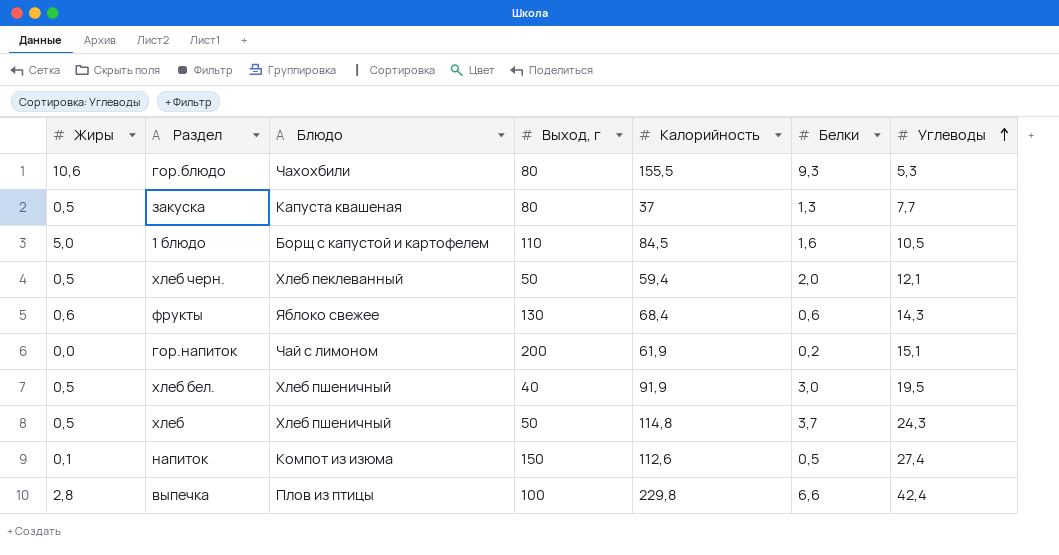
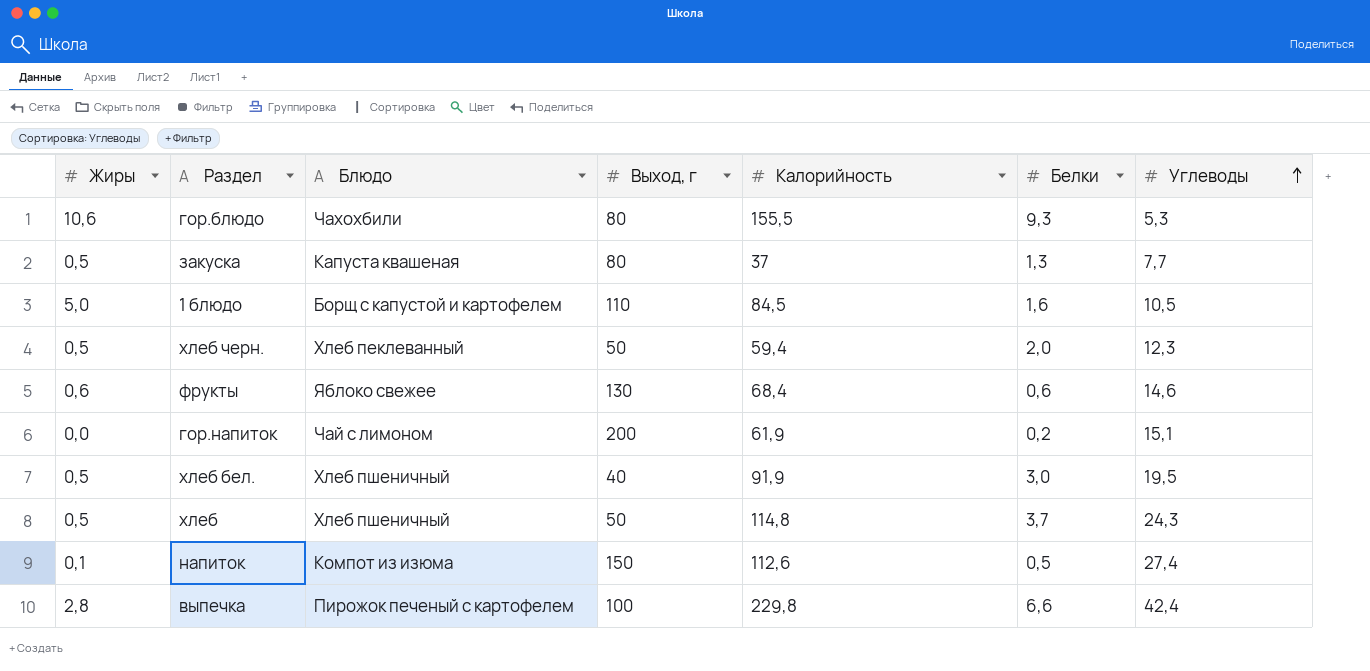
хлеб черн. | Углеводы: 12,1 -> 12,3
фрукты | Углеводы: 14,3 -> 14,6
выпечка | Блюдо: Плов из птицы -> Пирожок печеный с картофелем

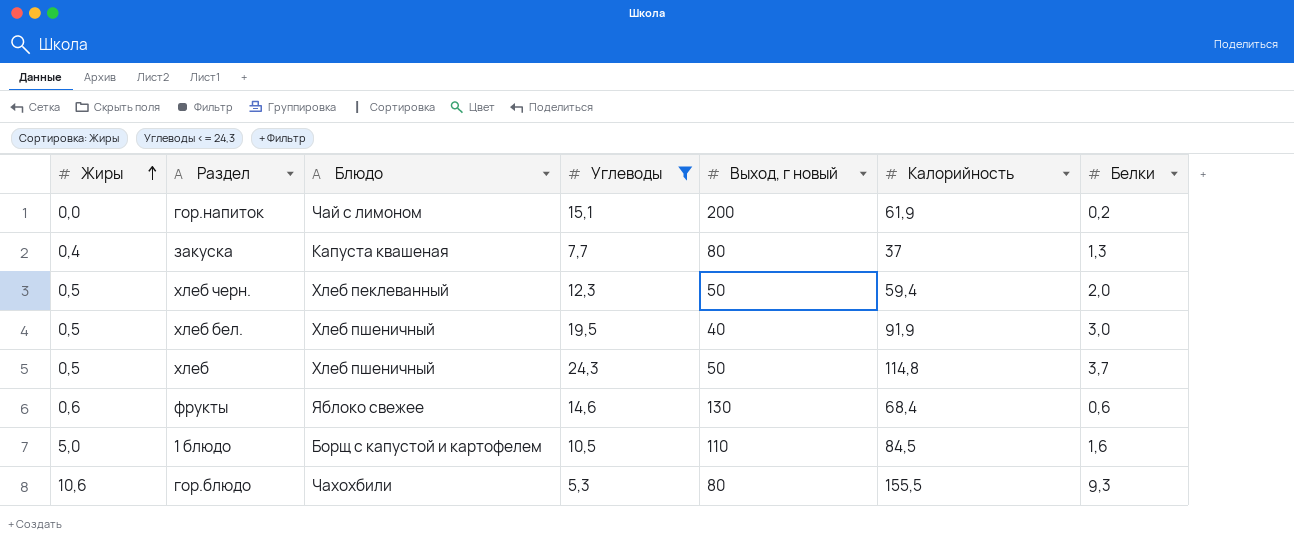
filter: none -> Углеводы <= 24,3
row order: Углеводы ascending -> Жиры ascending
column Углеводы | position: 7 -> 4
column name: Выход, г -> Выход, г новый
закуска | Жиры: 0,5 -> 0,4

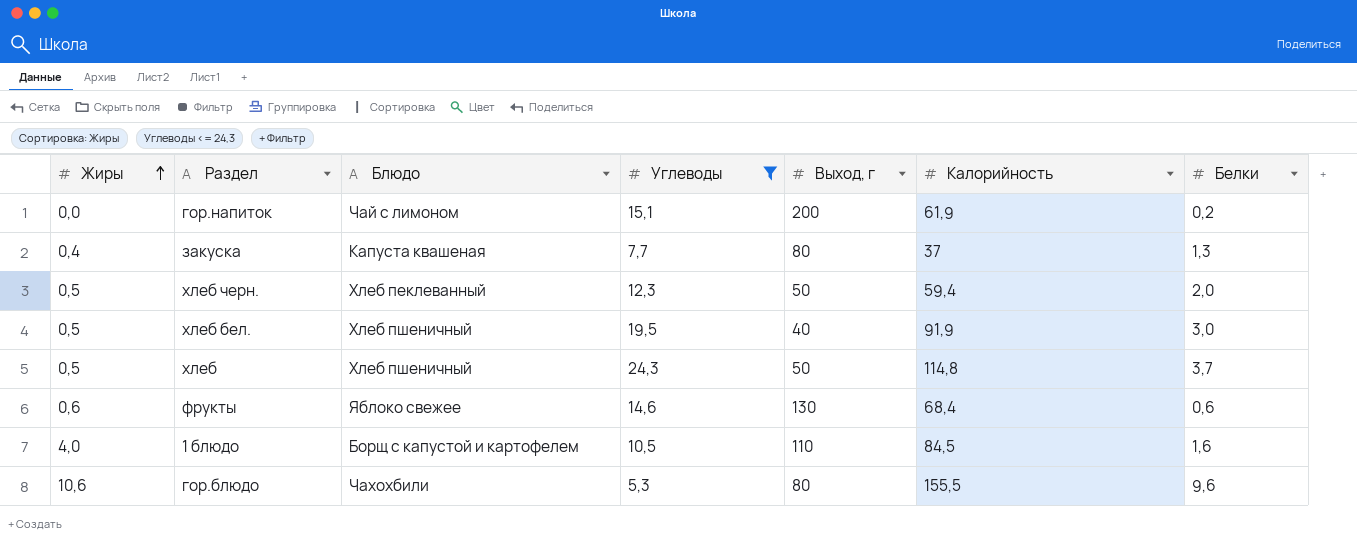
column name: Выход, г новый -> Выход, г
1 блюдо | Жиры: 5,0 -> 4,0
гор.блюдо | Белки: 9,3 -> 9,6

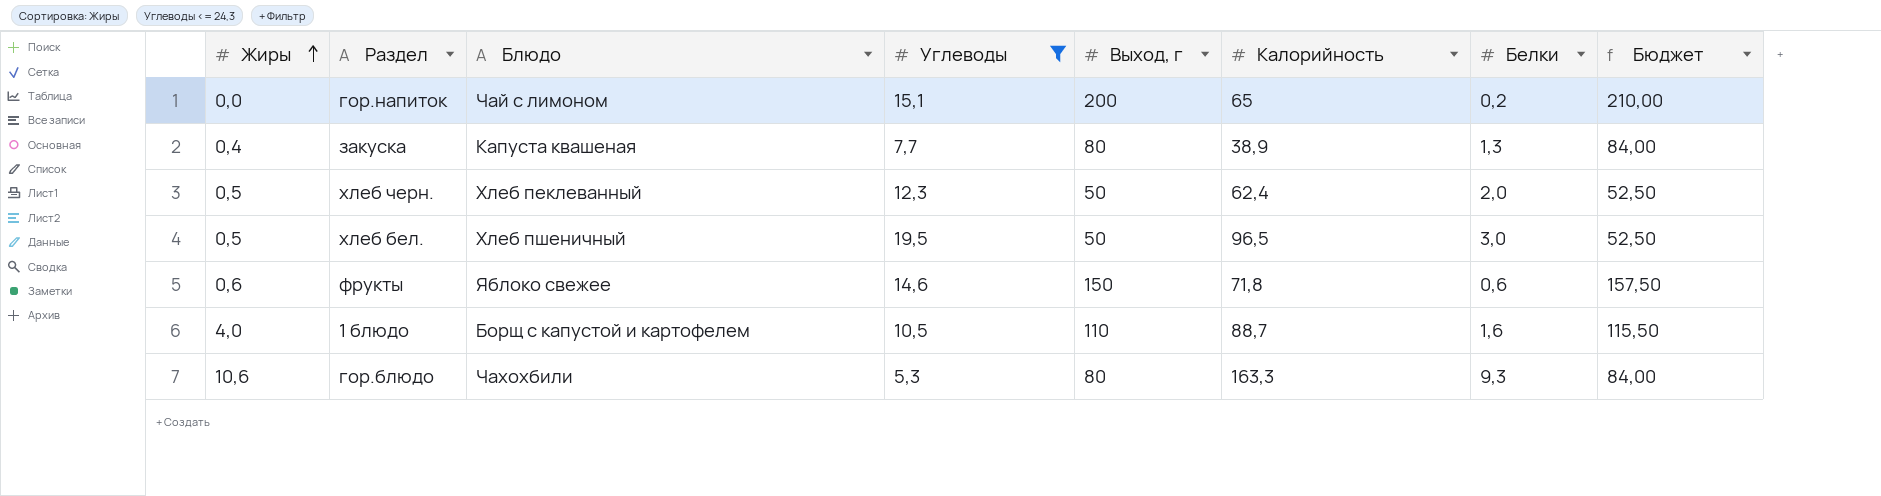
column Бюджет | formula: none -> [Выход, г] * 1,05
row хлеб: 0,5 | Хлеб пшеничный | 24,3 | 50 | 114,8 | 3,7 -> none
гор.напиток | Калорийность: 61,9 -> 65
закуска | Калорийность: 37 -> 38,9
хлеб черн. | Калорийность: 59,4 -> 62,4
хлеб бел. | Выход, г: 40 -> 50
хлеб бел. | Калорийность: 91,9 -> 96,5
фрукты | Выход, г: 130 -> 150
фрукты | Калорийность: 68,4 -> 71,8
1 блюдо | Калорийность: 84,5 -> 88,7
гор.блюдо | Калорийность: 155,5 -> 163,3
гор.блюдо | Белки: 9,6 -> 9,3

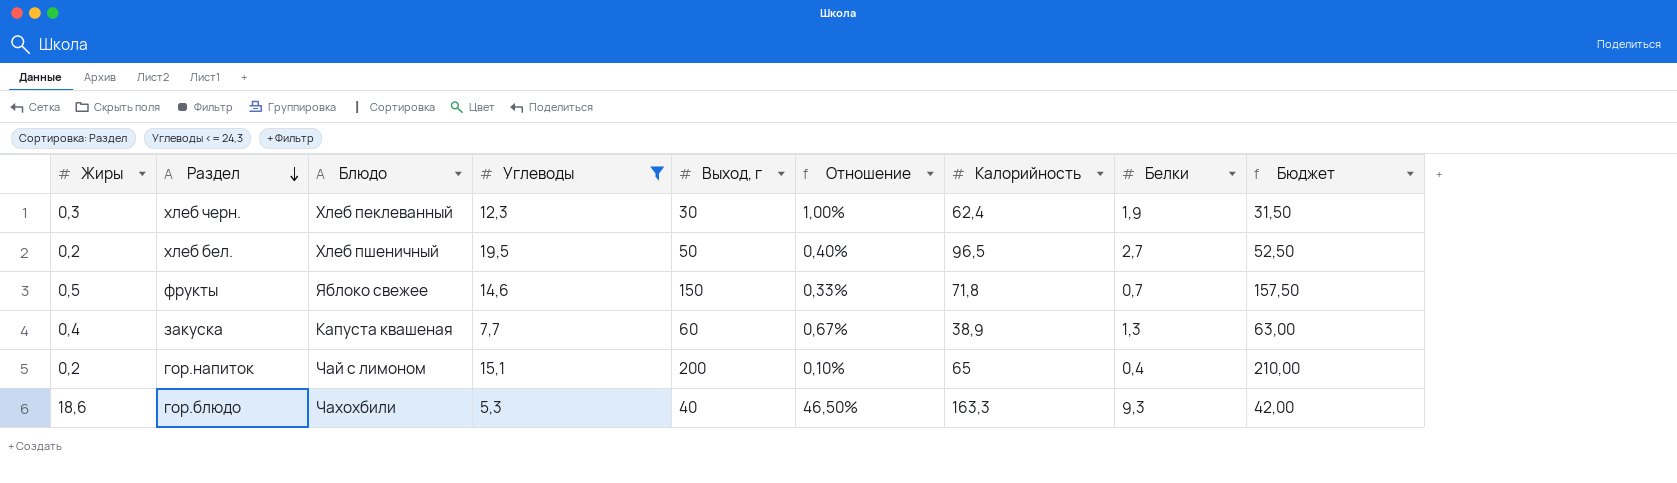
row order: Жиры ascending -> Раздел descending
column Отношение | formula: none -> [Жиры] / [Выход, г]
row 1 блюдо: 4,0 | Борщ с капустой и картофелем | 10,5 | 110 | 88,7 | 1,6 | 115,50 -> none
хлеб черн. | Жиры: 0,5 -> 0,3
хлеб черн. | Выход, г: 50 -> 30
хлеб черн. | Белки: 2,0 -> 1,9
хлеб черн. | Бюджет: 52,50 -> 31,50
хлеб бел. | Жиры: 0,5 -> 0,2
хлеб бел. | Белки: 3,0 -> 2,7
фрукты | Жиры: 0,6 -> 0,5
фрукты | Белки: 0,6 -> 0,7
закуска | Выход, г: 80 -> 60
закуска | Бюджет: 84,00 -> 63,00
гор.напиток | Жиры: 0,0 -> 0,2
гор.напиток | Белки: 0,2 -> 0,4
гор.блюдо | Жиры: 10,6 -> 18,6
гор.блюдо | Выход, г: 80 -> 40
гор.блюдо | Бюджет: 84,00 -> 42,00

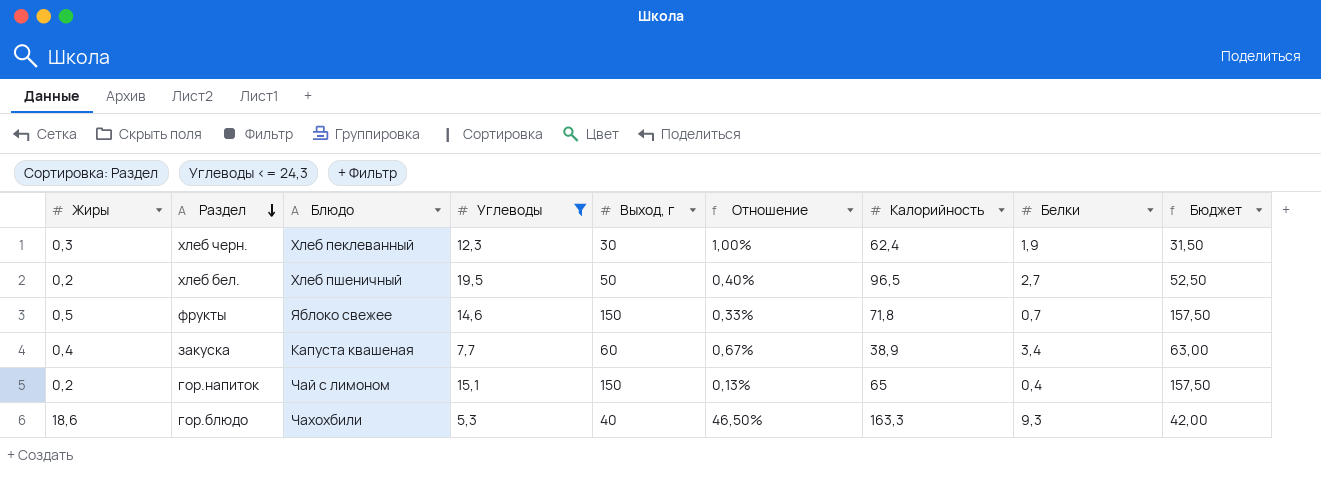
закуска | Белки: 1,3 -> 3,4
гор.напиток | Выход, г: 200 -> 150
гор.напиток | Отношение: 0,10% -> 0,13%
гор.напиток | Бюджет: 210,00 -> 157,50

